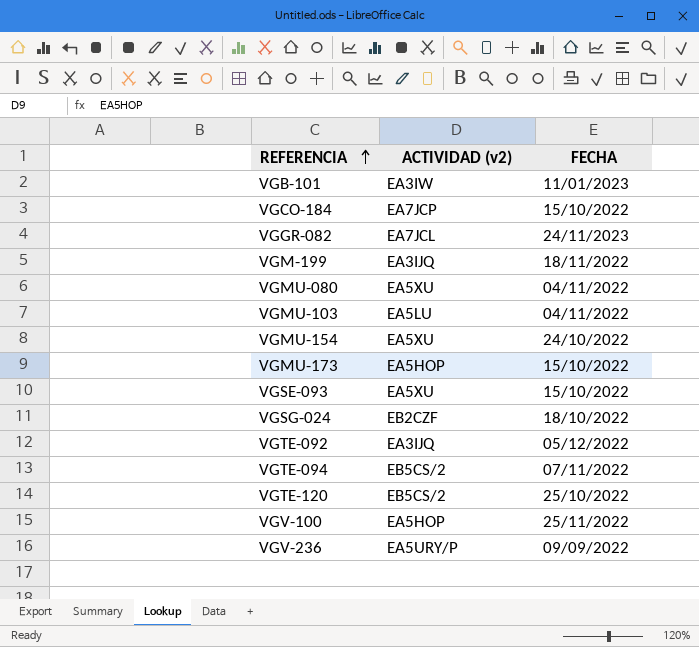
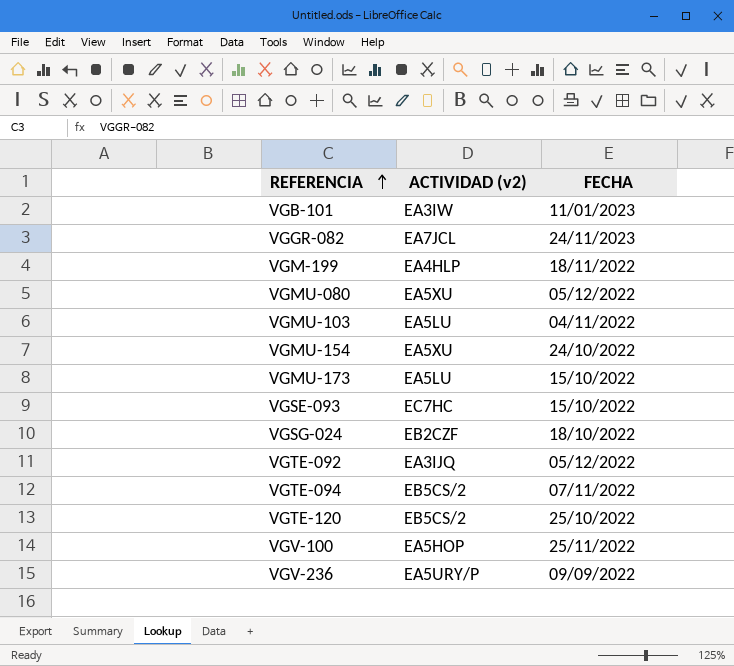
row VGCO-184: EA7JCP | 15/10/2022 -> none
VGM-199 | ACTIVIDAD (v2): EA3IJQ -> EA4HLP
VGMU-080 | FECHA: 04/11/2022 -> 05/12/2022
VGMU-173 | ACTIVIDAD (v2): EA5HOP -> EA5LU
VGSE-093 | ACTIVIDAD (v2): EA5XU -> EC7HC

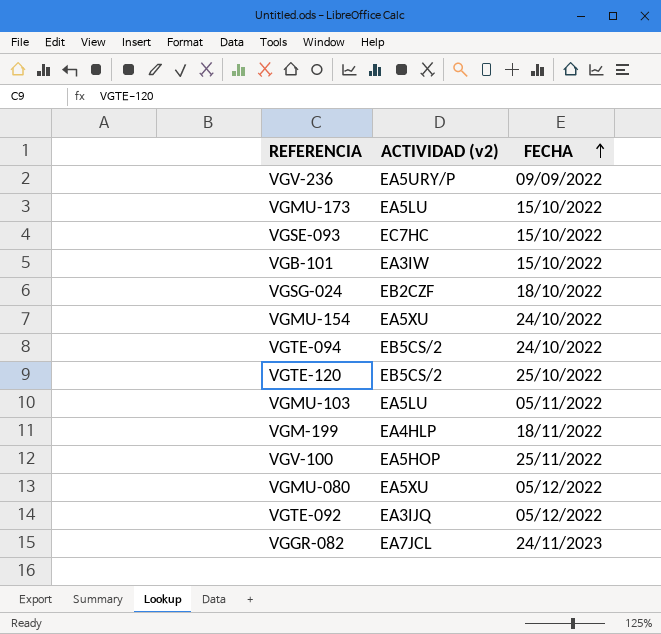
row order: REFERENCIA ascending -> FECHA ascending
VGB-101 | FECHA: 11/01/2023 -> 15/10/2022
VGTE-094 | FECHA: 07/11/2022 -> 24/10/2022
VGMU-103 | FECHA: 04/11/2022 -> 05/11/2022

